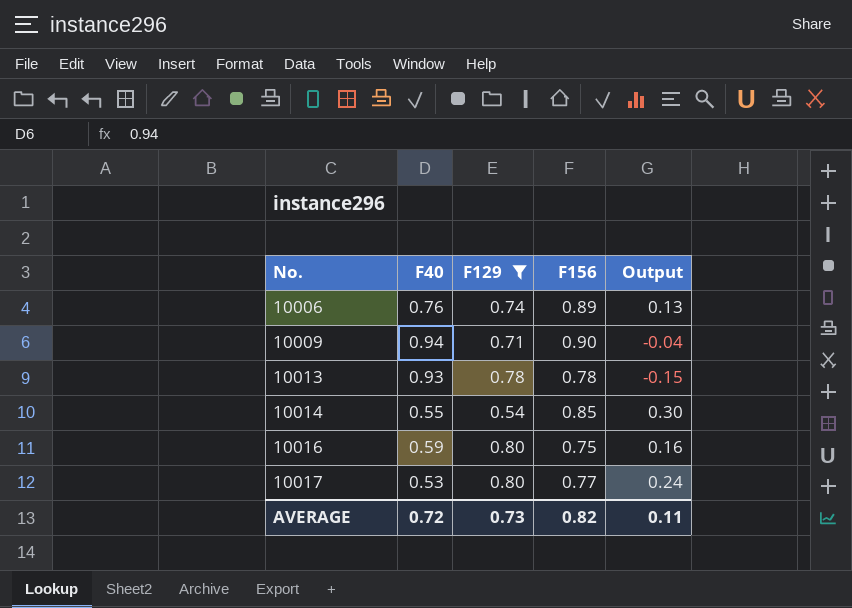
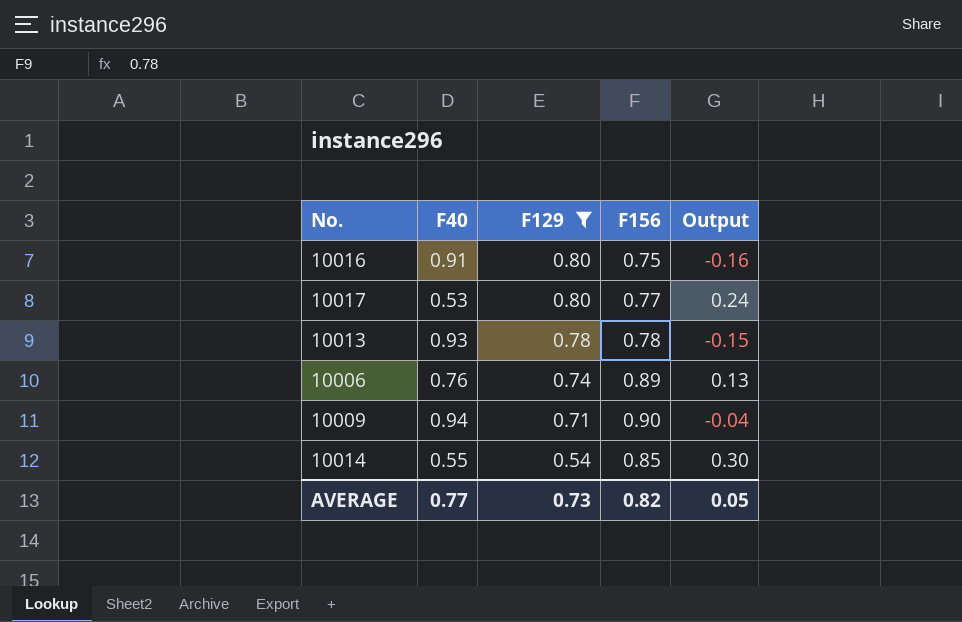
row order: No. ascending -> F129 descending
10016 | F40: 0.59 -> 0.91
10016 | Output: 0.16 -> -0.16
AVERAGE | F40: 0.72 -> 0.77
AVERAGE | Output: 0.11 -> 0.05

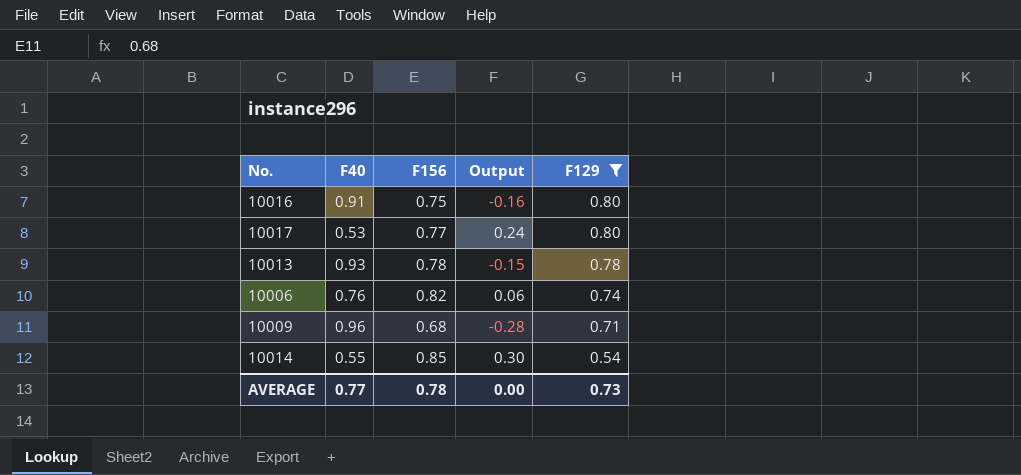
column F129 | position: 3 -> 5
10006 | F156: 0.89 -> 0.82
10006 | Output: 0.13 -> 0.06
10009 | F40: 0.94 -> 0.96
10009 | F156: 0.90 -> 0.68
10009 | Output: -0.04 -> -0.28
AVERAGE | F156: 0.82 -> 0.78
AVERAGE | Output: 0.05 -> 0.00

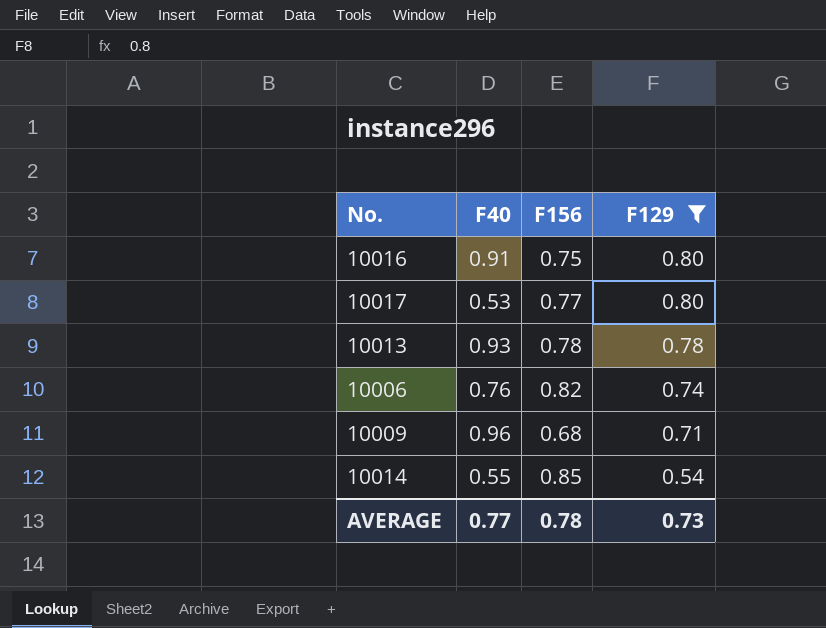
column Output | formula: [F156] - [F40] -> none

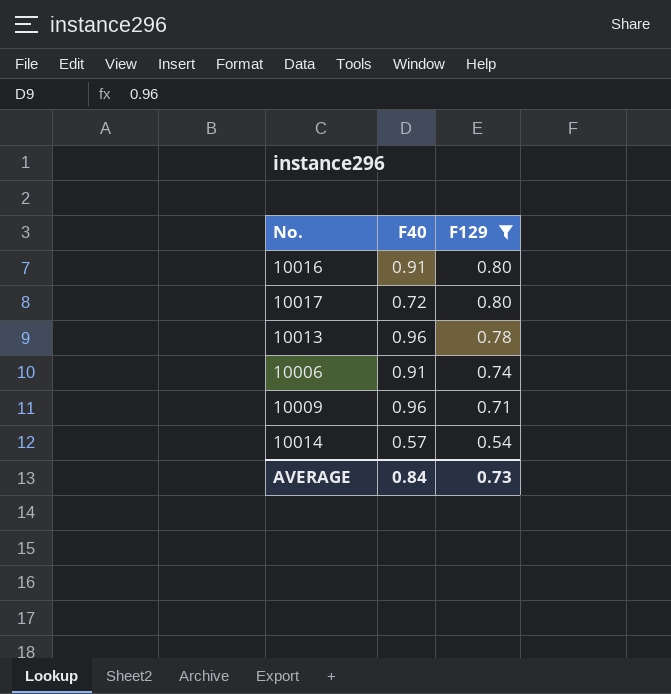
column F156 | position: 3 -> none
10017 | F40: 0.53 -> 0.72
10013 | F40: 0.93 -> 0.96
10006 | F40: 0.76 -> 0.91
10014 | F40: 0.55 -> 0.57
AVERAGE | F40: 0.77 -> 0.84

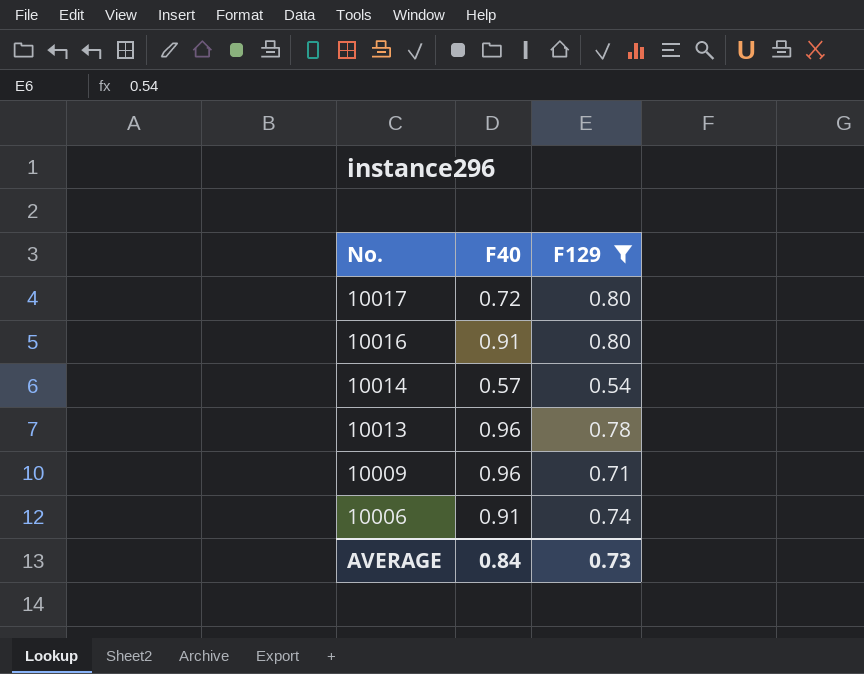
row order: F129 descending -> No. descending

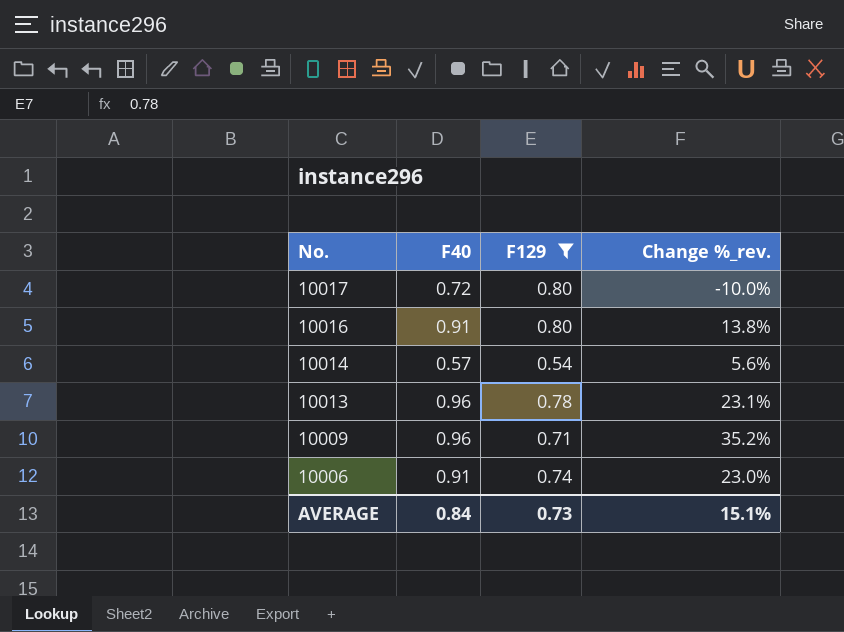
column Change %_rev. | formula: none -> ([F40] - [F129]) / [F129]

